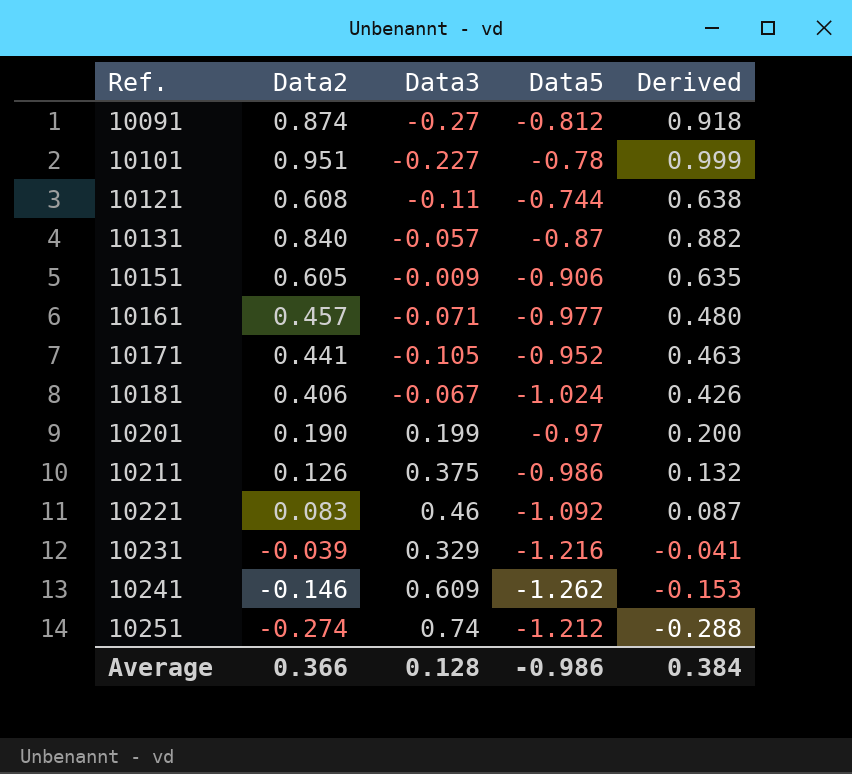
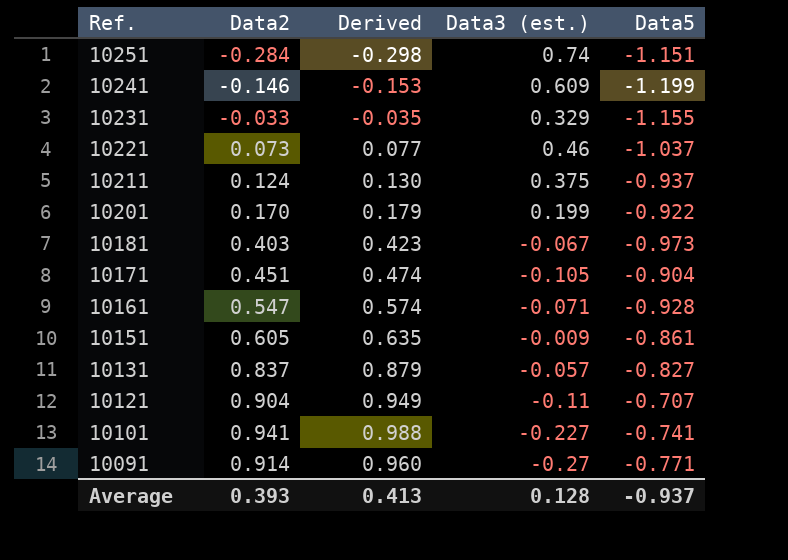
row order: Ref. ascending -> Ref. descending
column Derived | position: 5 -> 3
column name: Data3 -> Data3 (est.)
10251 | Data2: -0.274 -> -0.284
10251 | Derived: -0.288 -> -0.298
10251 | Data5: -1.212 -> -1.151
10241 | Data5: -1.262 -> -1.199
10231 | Data2: -0.039 -> -0.033
10231 | Derived: -0.041 -> -0.035
10231 | Data5: -1.216 -> -1.155
10221 | Data2: 0.083 -> 0.073
10221 | Derived: 0.087 -> 0.077
10221 | Data5: -1.092 -> -1.037
10211 | Data2: 0.126 -> 0.124
10211 | Derived: 0.132 -> 0.130
10211 | Data5: -0.986 -> -0.937
10201 | Data2: 0.190 -> 0.170
10201 | Derived: 0.200 -> 0.179
10201 | Data5: -0.97 -> -0.922
10181 | Data2: 0.406 -> 0.403
10181 | Derived: 0.426 -> 0.423
10181 | Data5: -1.024 -> -0.973
10171 | Data2: 0.441 -> 0.451
10171 | Derived: 0.463 -> 0.474
10171 | Data5: -0.952 -> -0.904
10161 | Data2: 0.457 -> 0.547
10161 | Derived: 0.480 -> 0.574
10161 | Data5: -0.977 -> -0.928
10151 | Data5: -0.906 -> -0.861
10131 | Data2: 0.840 -> 0.837
10131 | Derived: 0.882 -> 0.879
10131 | Data5: -0.87 -> -0.827
10121 | Data2: 0.608 -> 0.904
10121 | Derived: 0.638 -> 0.949
10121 | Data5: -0.744 -> -0.707
10101 | Data2: 0.951 -> 0.941
10101 | Derived: 0.999 -> 0.988
10101 | Data5: -0.78 -> -0.741
10091 | Data2: 0.874 -> 0.914
10091 | Derived: 0.918 -> 0.960
10091 | Data5: -0.812 -> -0.771
Average | Data2: 0.366 -> 0.393
Average | Derived: 0.384 -> 0.413
Average | Data5: -0.986 -> -0.937

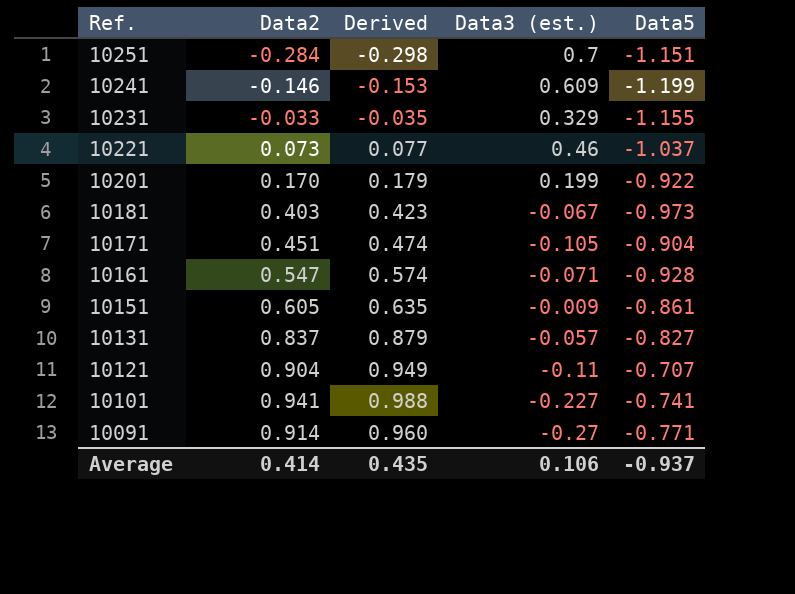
row 10211: 0.124 | 0.130 | 0.375 | -0.937 -> none
10251 | Data3 (est.): 0.74 -> 0.7
Average | Data2: 0.393 -> 0.414
Average | Derived: 0.413 -> 0.435
Average | Data3 (est.): 0.128 -> 0.106

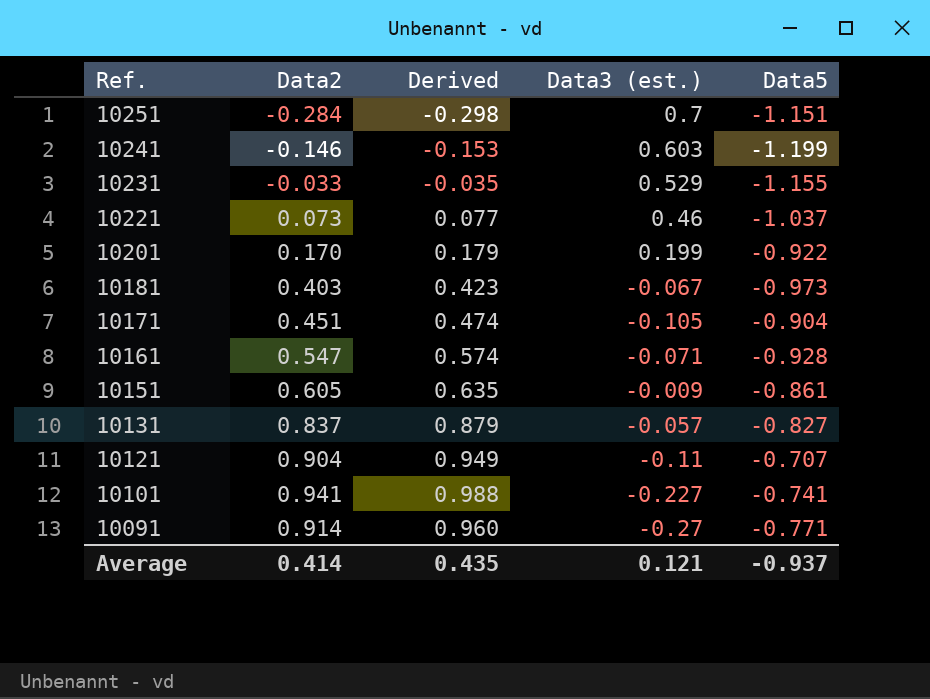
10241 | Data3 (est.): 0.609 -> 0.603
10231 | Data3 (est.): 0.329 -> 0.529
Average | Data3 (est.): 0.106 -> 0.121

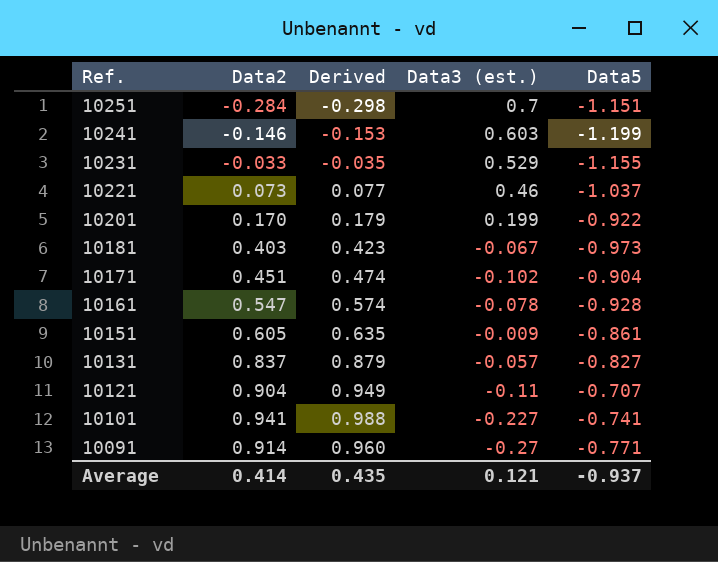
10171 | Data3 (est.): -0.105 -> -0.102
10161 | Data3 (est.): -0.071 -> -0.078

